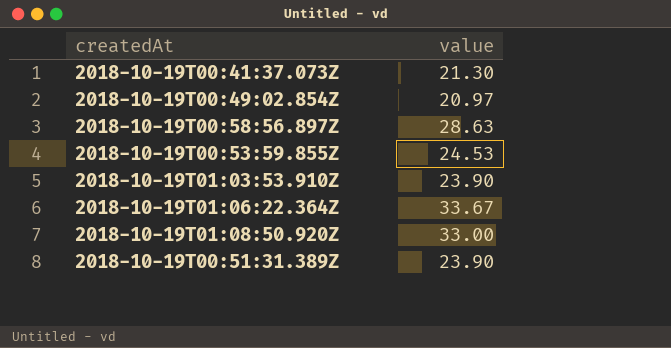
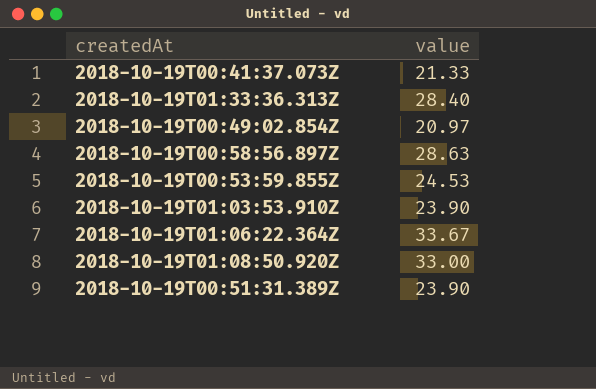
2018-10-19T00:41:37.073Z | value: 21.30 -> 21.33
row 2018-10-19T01:33:36.313Z: none -> 28.40

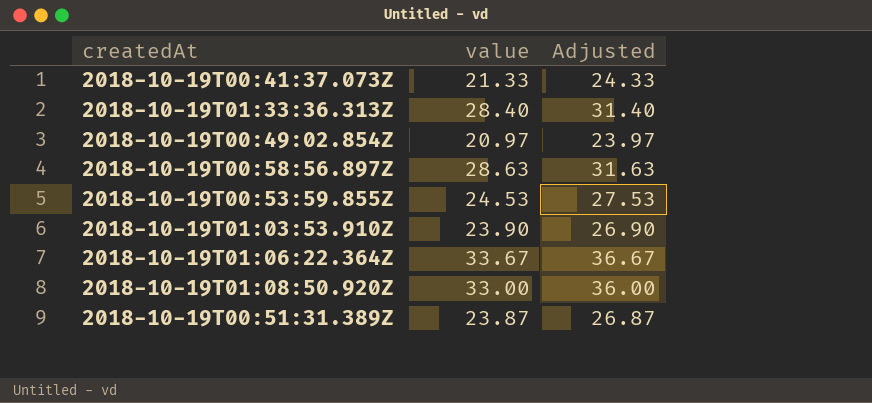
column Adjusted | formula: none -> [value] + 3
2018-10-19T00:51:31.389Z | value: 23.90 -> 23.87

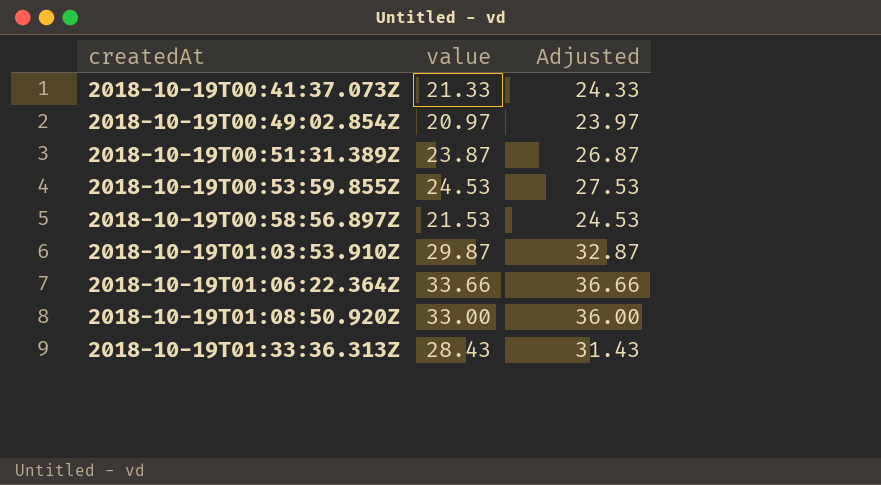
row order: none -> createdAt ascending
2018-10-19T00:58:56.897Z | value: 28.63 -> 21.53
2018-10-19T00:58:56.897Z | Adjusted: 31.63 -> 24.53
2018-10-19T01:03:53.910Z | value: 23.90 -> 29.87
2018-10-19T01:03:53.910Z | Adjusted: 26.90 -> 32.87
2018-10-19T01:06:22.364Z | value: 33.67 -> 33.66
2018-10-19T01:06:22.364Z | Adjusted: 36.67 -> 36.66
2018-10-19T01:33:36.313Z | value: 28.40 -> 28.43
2018-10-19T01:33:36.313Z | Adjusted: 31.40 -> 31.43

